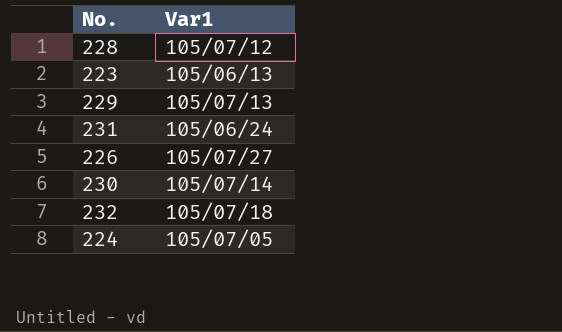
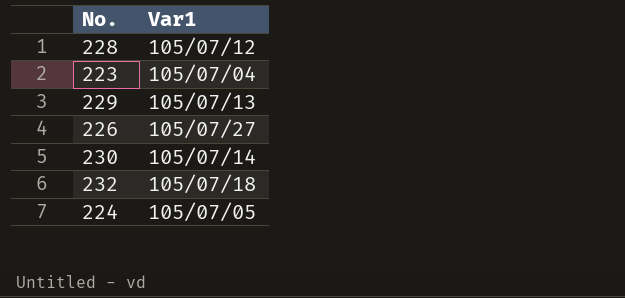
row 231: 105/06/24 -> none
223 | Var1: 105/06/13 -> 105/07/04

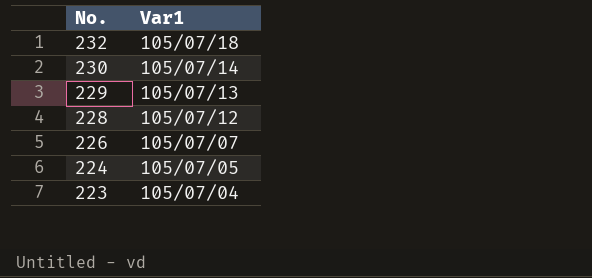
row order: none -> No. descending
226 | Var1: 105/07/27 -> 105/07/07

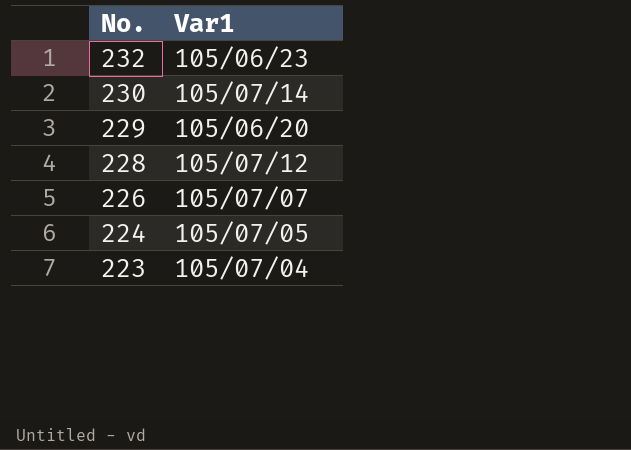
232 | Var1: 105/07/18 -> 105/06/23
229 | Var1: 105/07/13 -> 105/06/20

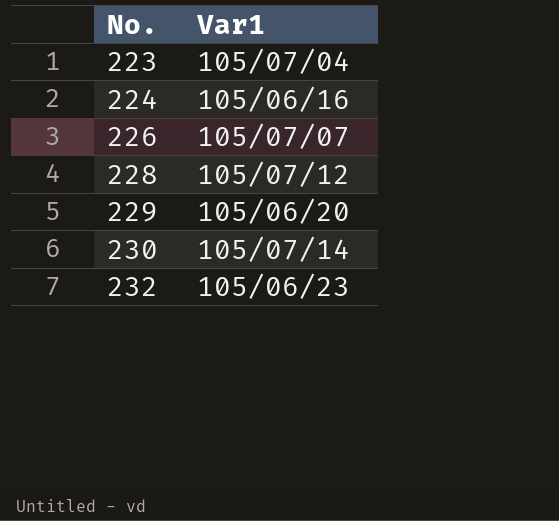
row order: No. descending -> No. ascending
224 | Var1: 105/07/05 -> 105/06/16

